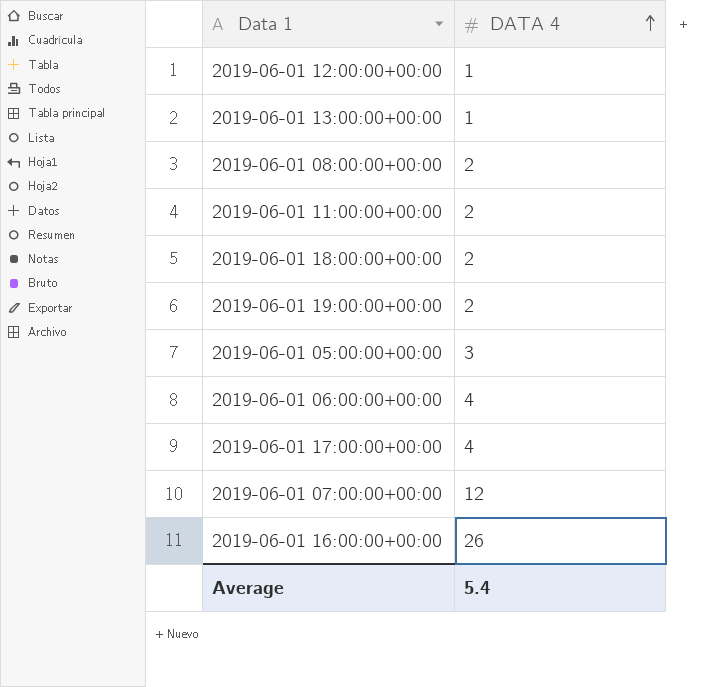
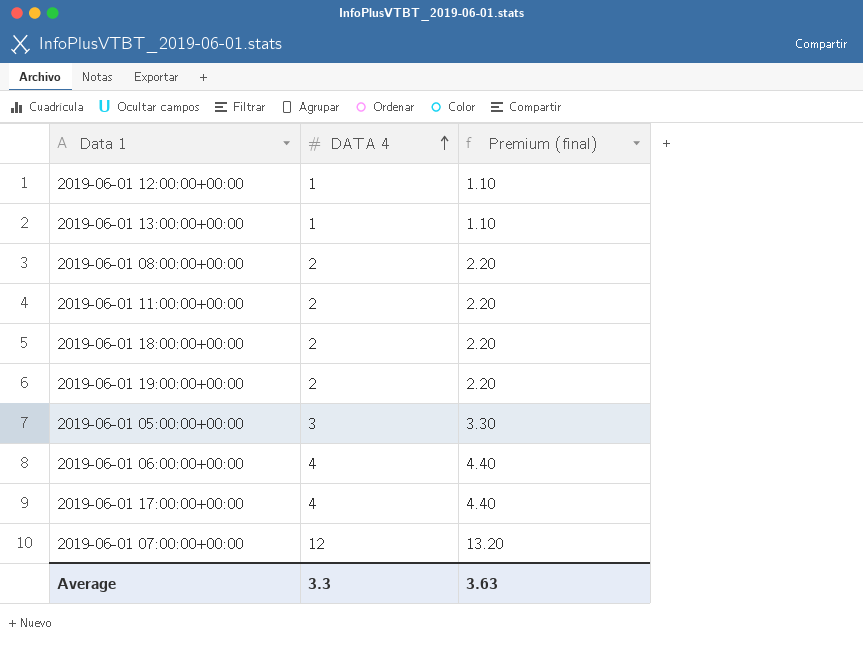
column Premium (final) | formula: none -> [DATA 4] * 1.1
row 2019-06-01 16:00:00+00:00: 26 -> none
Average | DATA 4: 5.4 -> 3.3

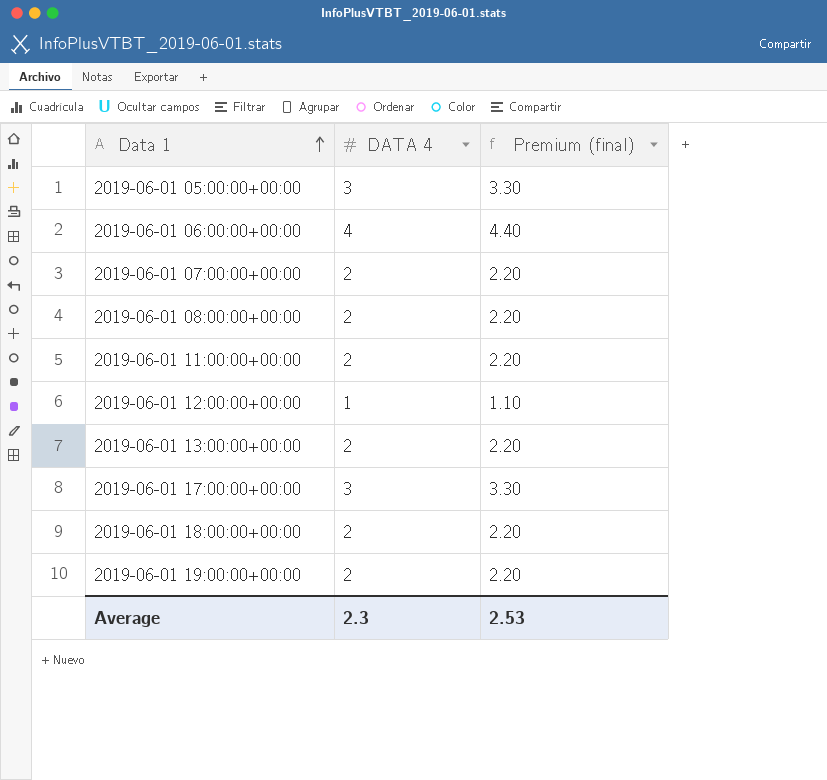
row order: DATA 4 ascending -> Data 1 ascending
2019-06-01 07:00:00+00:00 | DATA 4: 12 -> 2
2019-06-01 07:00:00+00:00 | Premium (final): 13.20 -> 2.20
2019-06-01 13:00:00+00:00 | DATA 4: 1 -> 2
2019-06-01 13:00:00+00:00 | Premium (final): 1.10 -> 2.20
2019-06-01 17:00:00+00:00 | DATA 4: 4 -> 3
2019-06-01 17:00:00+00:00 | Premium (final): 4.40 -> 3.30
Average | DATA 4: 3.3 -> 2.3
Average | Premium (final): 3.63 -> 2.53

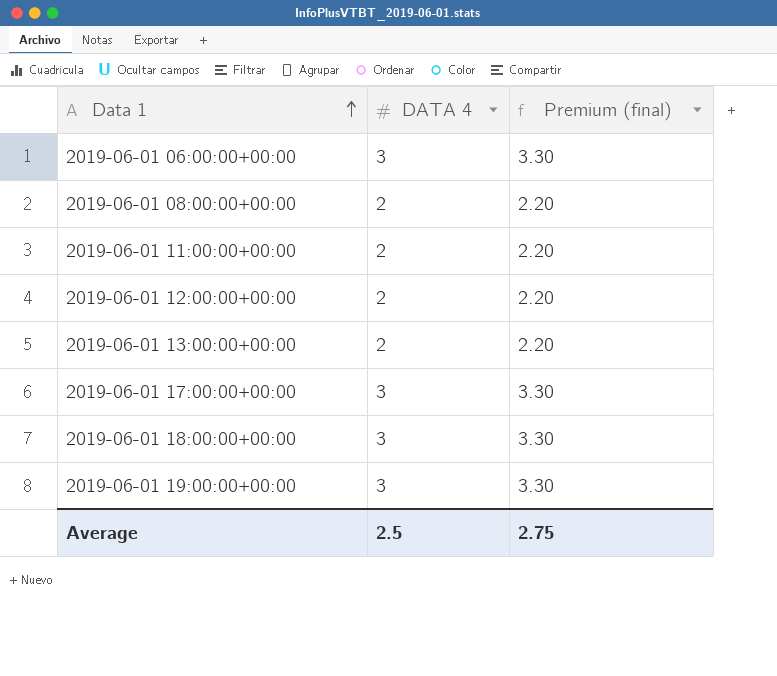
row 2019-06-01 05:00:00+00:00: 3 | 3.30 -> none
row 2019-06-01 07:00:00+00:00: 2 | 2.20 -> none
2019-06-01 06:00:00+00:00 | DATA 4: 4 -> 3
2019-06-01 06:00:00+00:00 | Premium (final): 4.40 -> 3.30
2019-06-01 12:00:00+00:00 | DATA 4: 1 -> 2
2019-06-01 12:00:00+00:00 | Premium (final): 1.10 -> 2.20
2019-06-01 18:00:00+00:00 | DATA 4: 2 -> 3
2019-06-01 18:00:00+00:00 | Premium (final): 2.20 -> 3.30
2019-06-01 19:00:00+00:00 | DATA 4: 2 -> 3
2019-06-01 19:00:00+00:00 | Premium (final): 2.20 -> 3.30
Average | DATA 4: 2.3 -> 2.5
Average | Premium (final): 2.53 -> 2.75

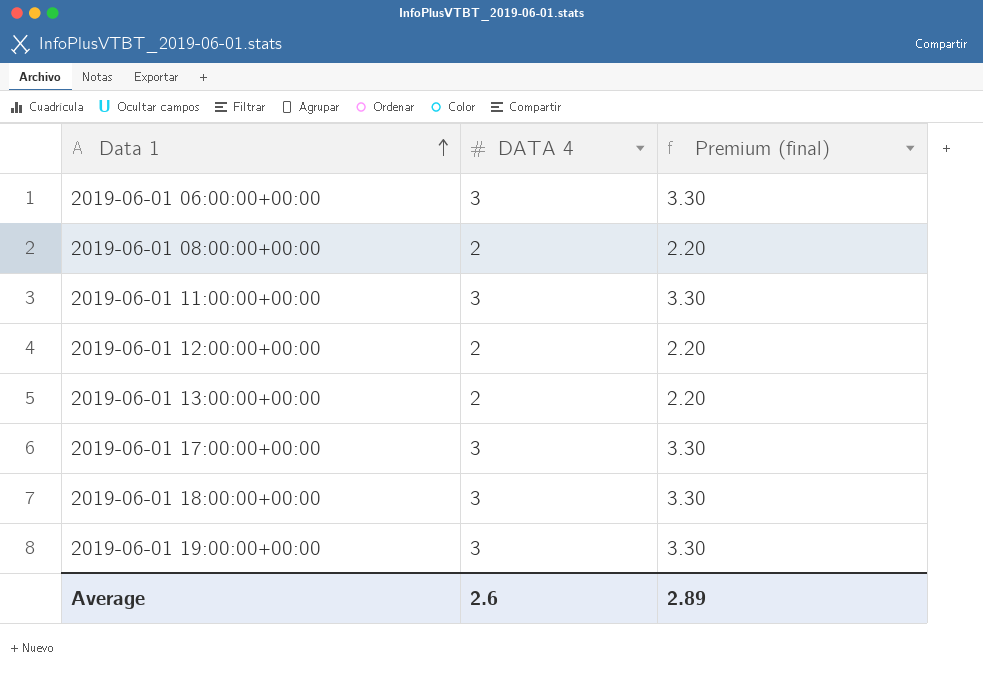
2019-06-01 11:00:00+00:00 | DATA 4: 2 -> 3
2019-06-01 11:00:00+00:00 | Premium (final): 2.20 -> 3.30
Average | DATA 4: 2.5 -> 2.6
Average | Premium (final): 2.75 -> 2.89

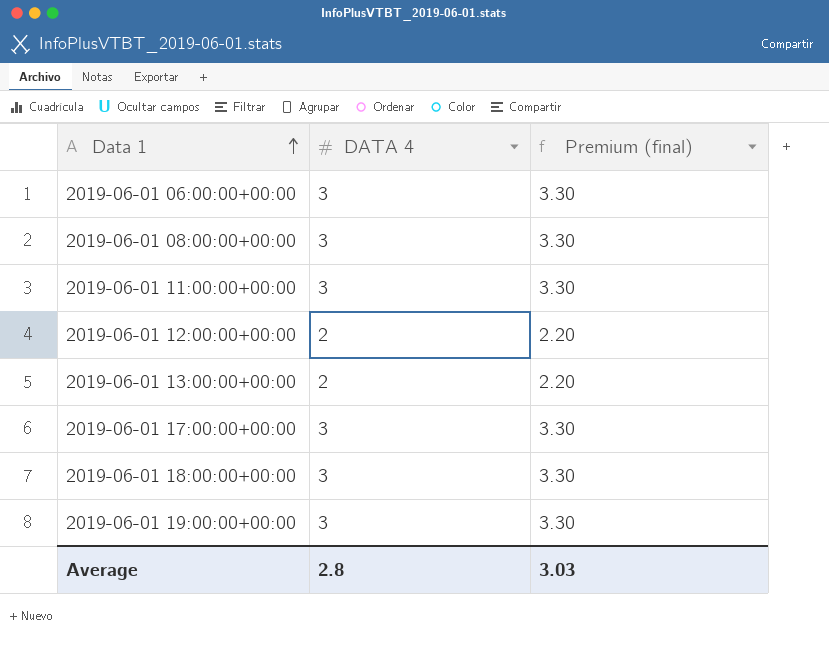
2019-06-01 08:00:00+00:00 | DATA 4: 2 -> 3
2019-06-01 08:00:00+00:00 | Premium (final): 2.20 -> 3.30
Average | DATA 4: 2.6 -> 2.8
Average | Premium (final): 2.89 -> 3.03

